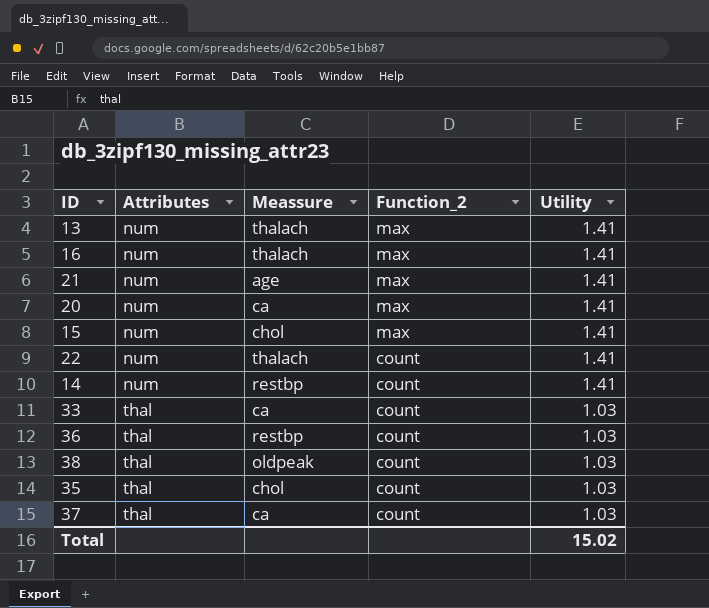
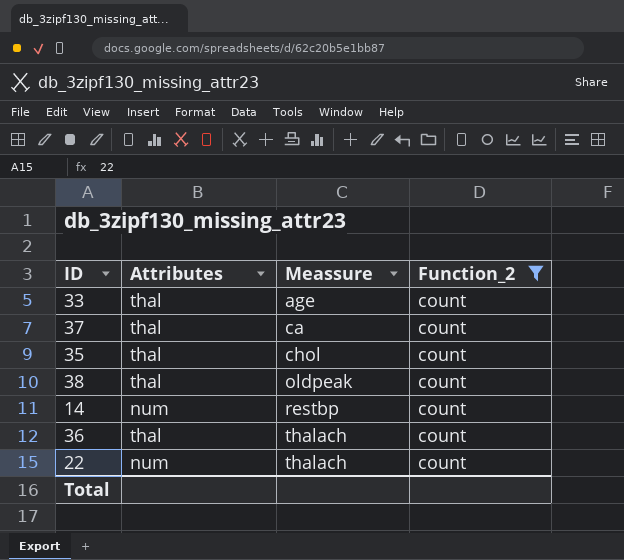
filter: none -> Function_2 = count
row order: Attributes ascending -> Meassure ascending
column Utility | position: 5 -> none
33 | Meassure: ca -> age
36 | Meassure: restbp -> thalach

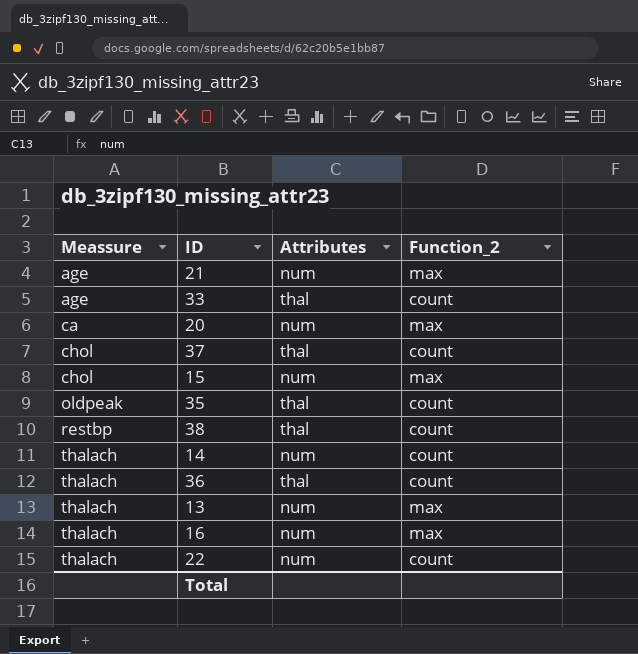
filter: Function_2 = count -> none
column Meassure | position: 3 -> 1
37 | Meassure: ca -> chol
35 | Meassure: chol -> oldpeak
38 | Meassure: oldpeak -> restbp
14 | Meassure: restbp -> thalach

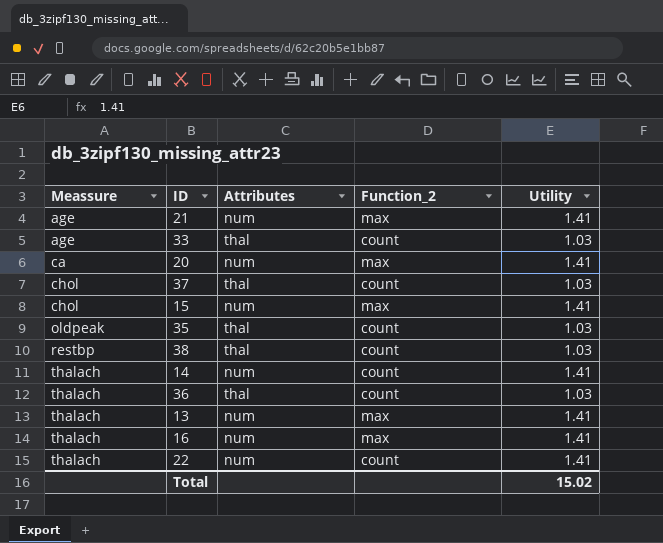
column Utility | position: none -> 5

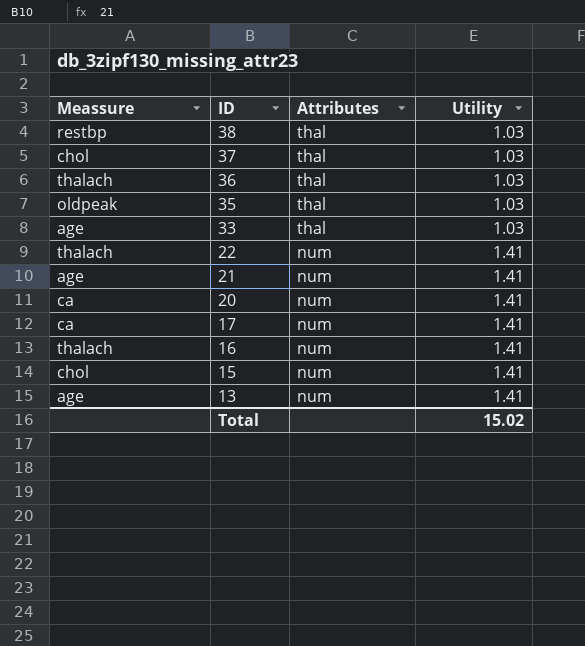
row order: Meassure ascending -> ID descending
column Function_2 | position: 4 -> none
row 14: thalach | num | count | 1.41 -> none
row 17: none -> ca | num | 1.41
13 | Meassure: thalach -> age

